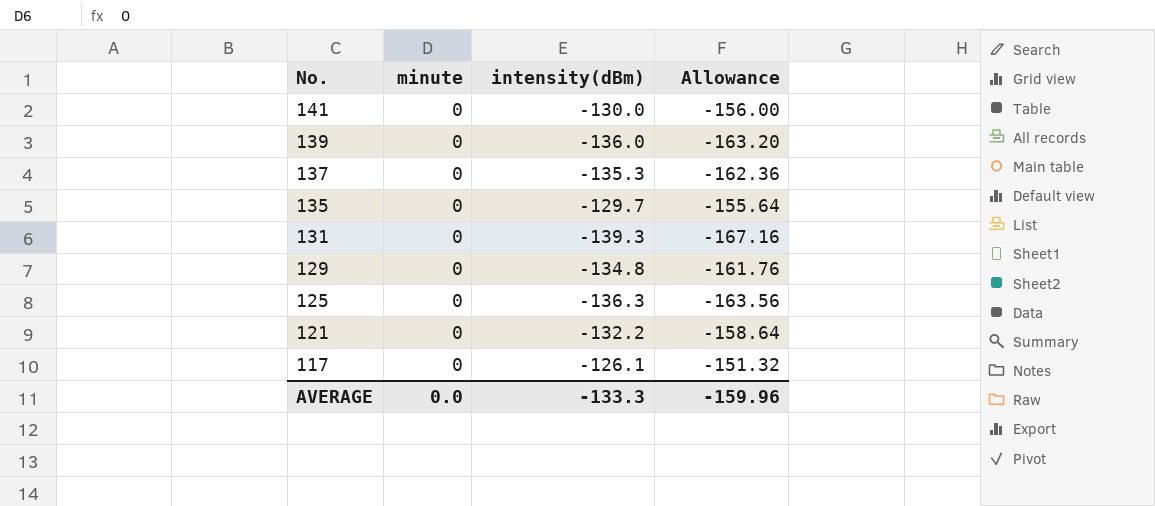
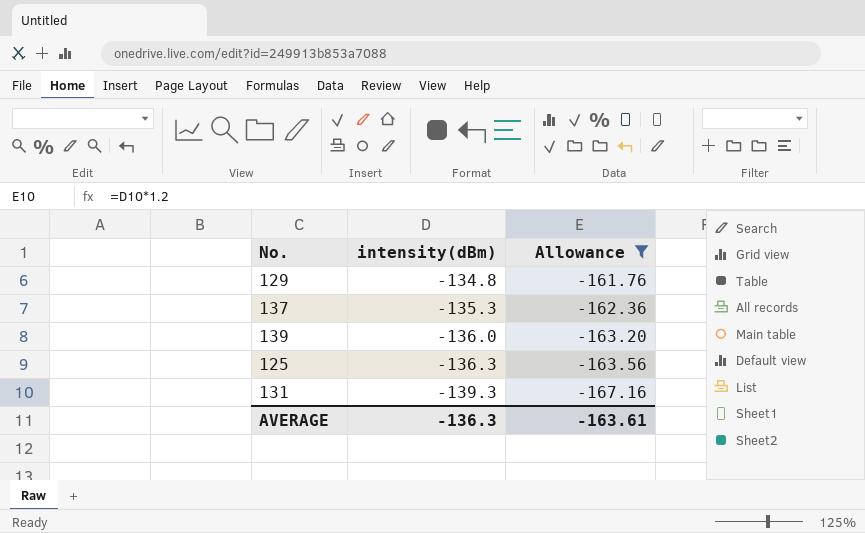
filter: none -> Allowance <= -161.76
row order: No. descending -> intensity(dBm) descending
column minute | position: 2 -> none
AVERAGE | intensity(dBm): -133.3 -> -136.3
AVERAGE | Allowance: -159.96 -> -163.61

